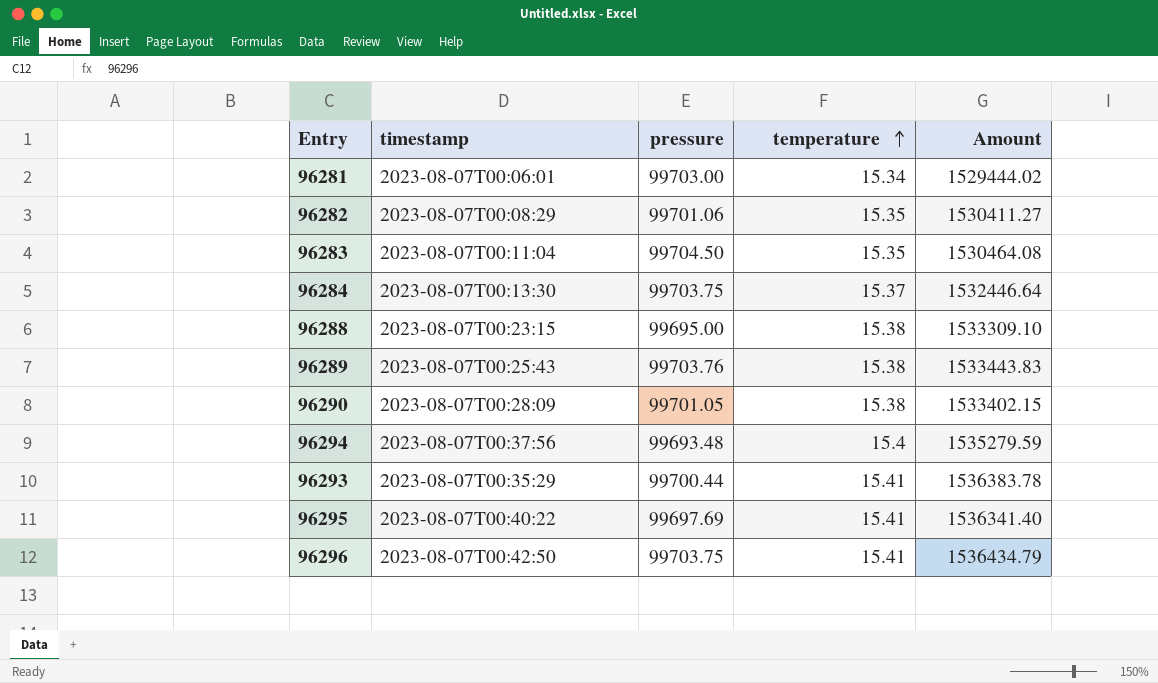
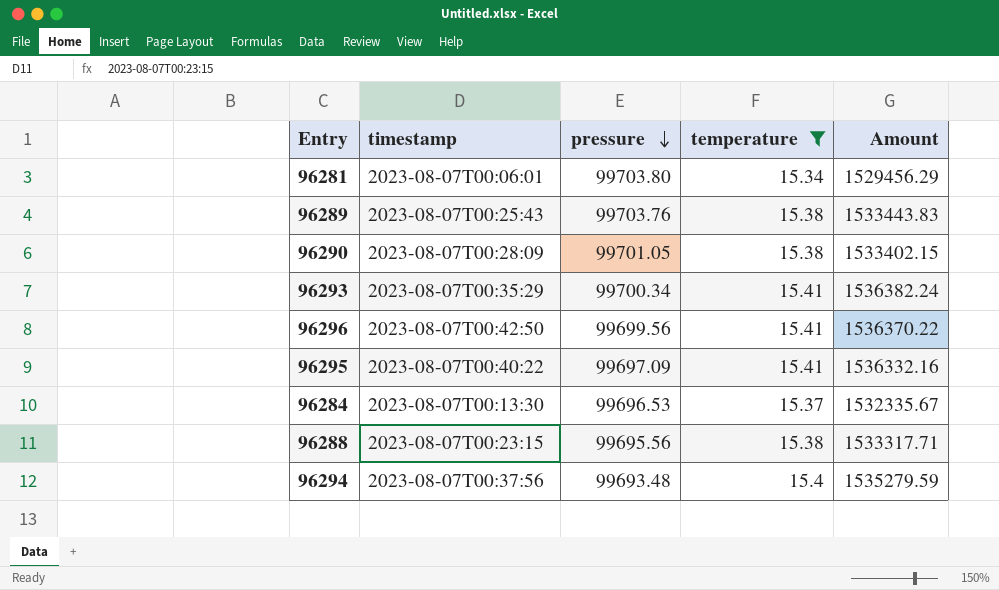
filter: none -> temperature != 15.35
row order: temperature ascending -> pressure descending
96281 | pressure: 99703.00 -> 99703.80
96281 | Amount: 1529444.02 -> 1529456.29
96293 | pressure: 99700.44 -> 99700.34
96293 | Amount: 1536383.78 -> 1536382.24
96296 | pressure: 99703.75 -> 99699.56
96296 | Amount: 1536434.79 -> 1536370.22
96295 | pressure: 99697.69 -> 99697.09
96295 | Amount: 1536341.40 -> 1536332.16
96284 | pressure: 99703.75 -> 99696.53
96284 | Amount: 1532446.64 -> 1532335.67
96288 | pressure: 99695.00 -> 99695.56
96288 | Amount: 1533309.10 -> 1533317.71

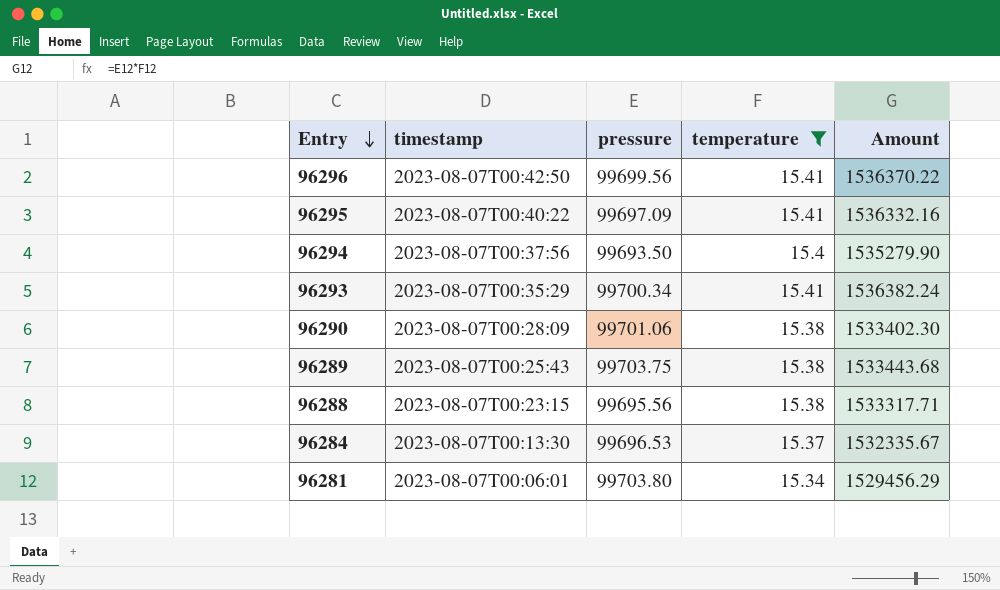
row order: pressure descending -> Entry descending
96294 | pressure: 99693.48 -> 99693.50
96294 | Amount: 1535279.59 -> 1535279.90
96290 | pressure: 99701.05 -> 99701.06
96290 | Amount: 1533402.15 -> 1533402.30
96289 | pressure: 99703.76 -> 99703.75
96289 | Amount: 1533443.83 -> 1533443.68

